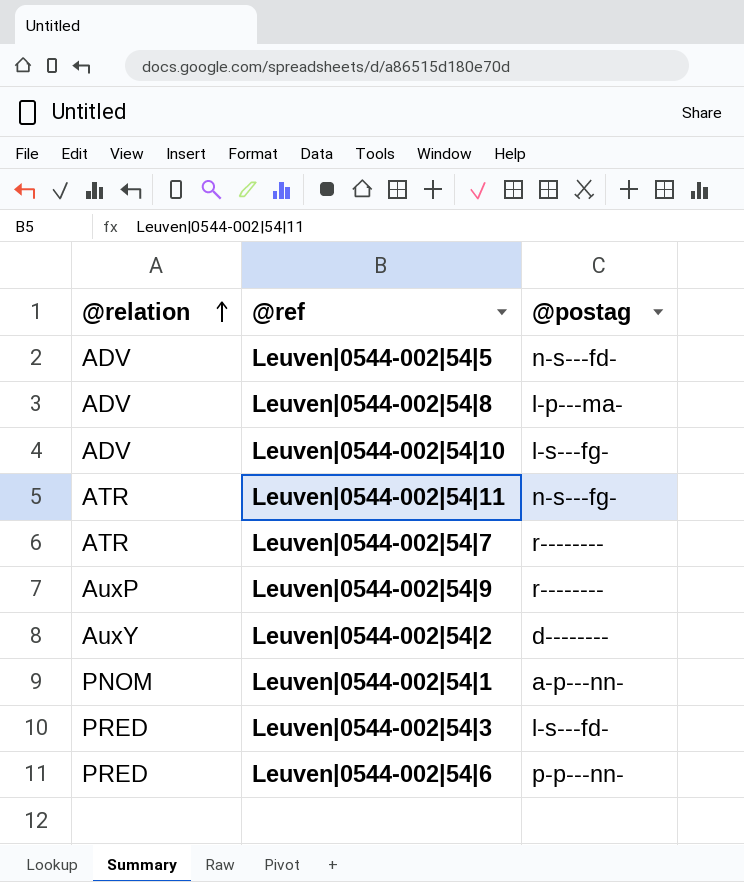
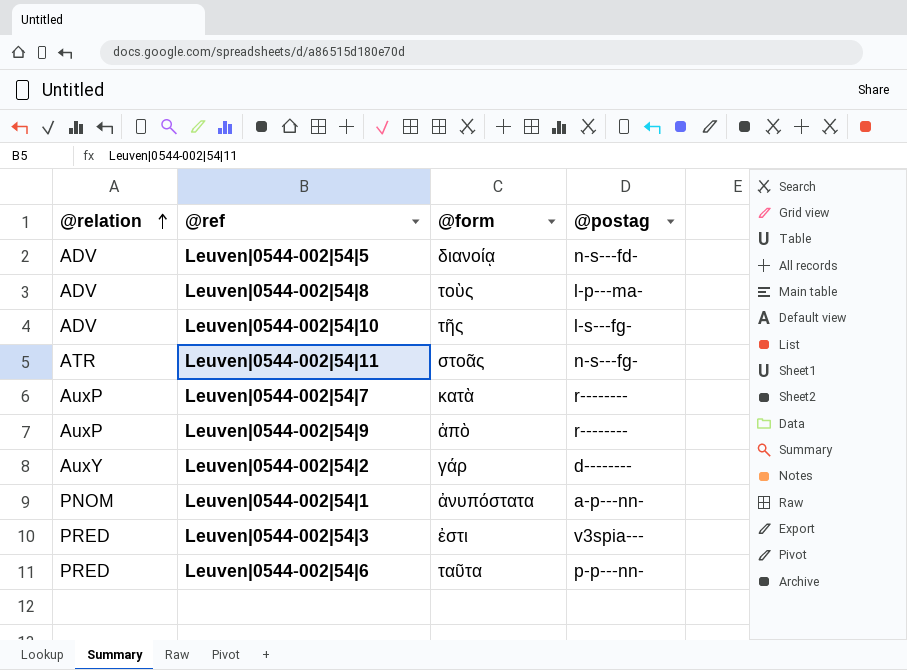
column @form | position: none -> 3
Leuven|0544-002|54|7 | @relation: ATR -> AuxP
Leuven|0544-002|54|3 | @postag: l-s---fd- -> v3spia---

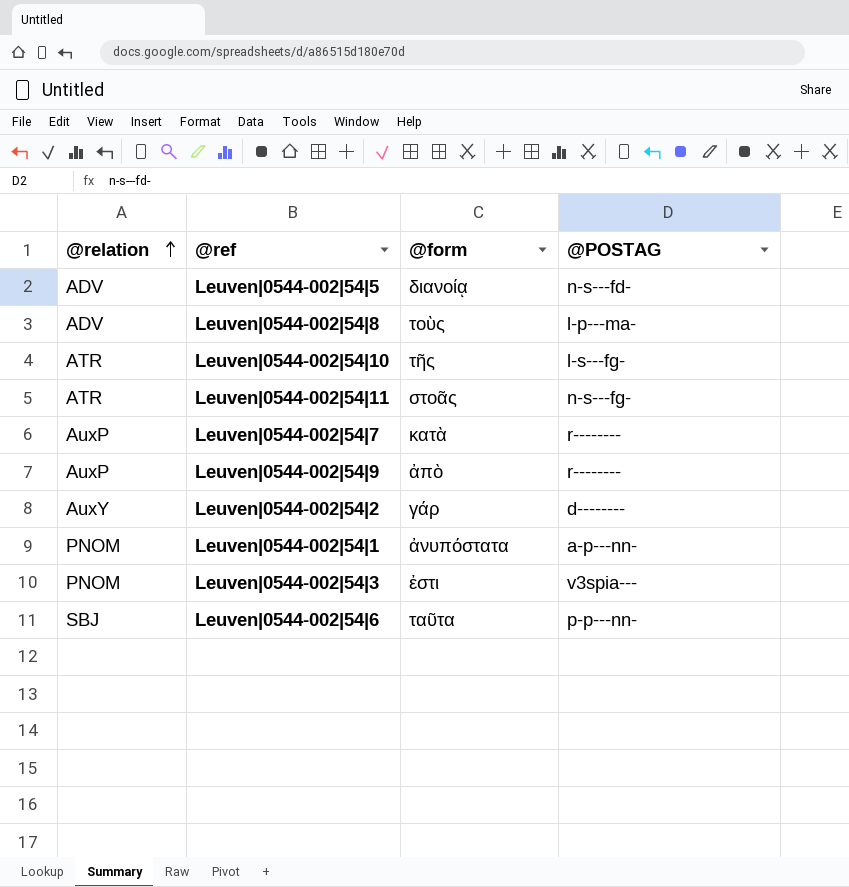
column name: @postag -> @POSTAG
Leuven|0544-002|54|10 | @relation: ADV -> ATR
Leuven|0544-002|54|3 | @relation: PRED -> PNOM
Leuven|0544-002|54|6 | @relation: PRED -> SBJ

